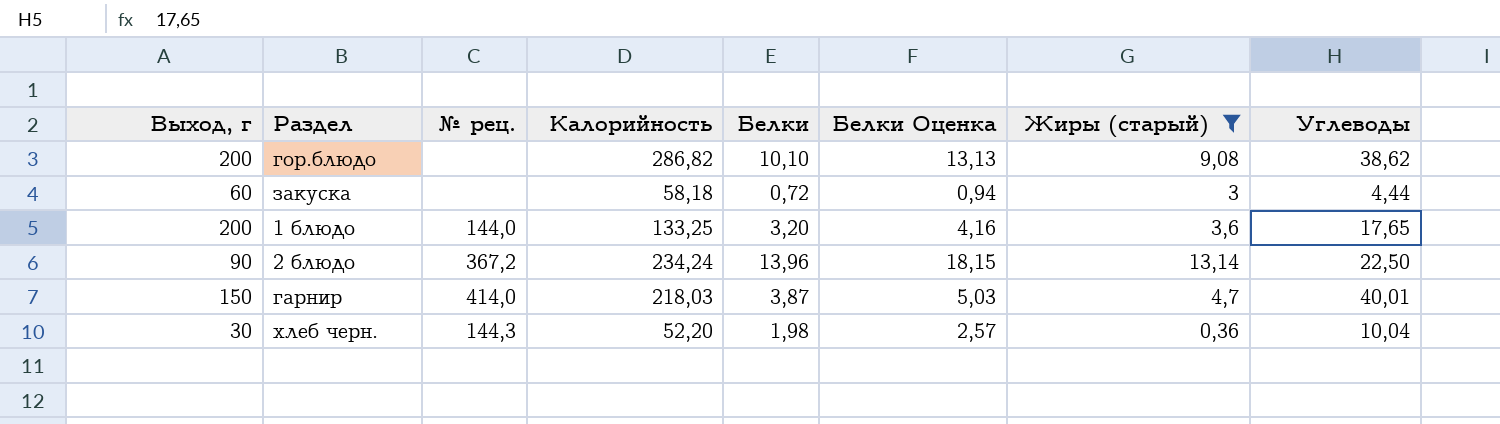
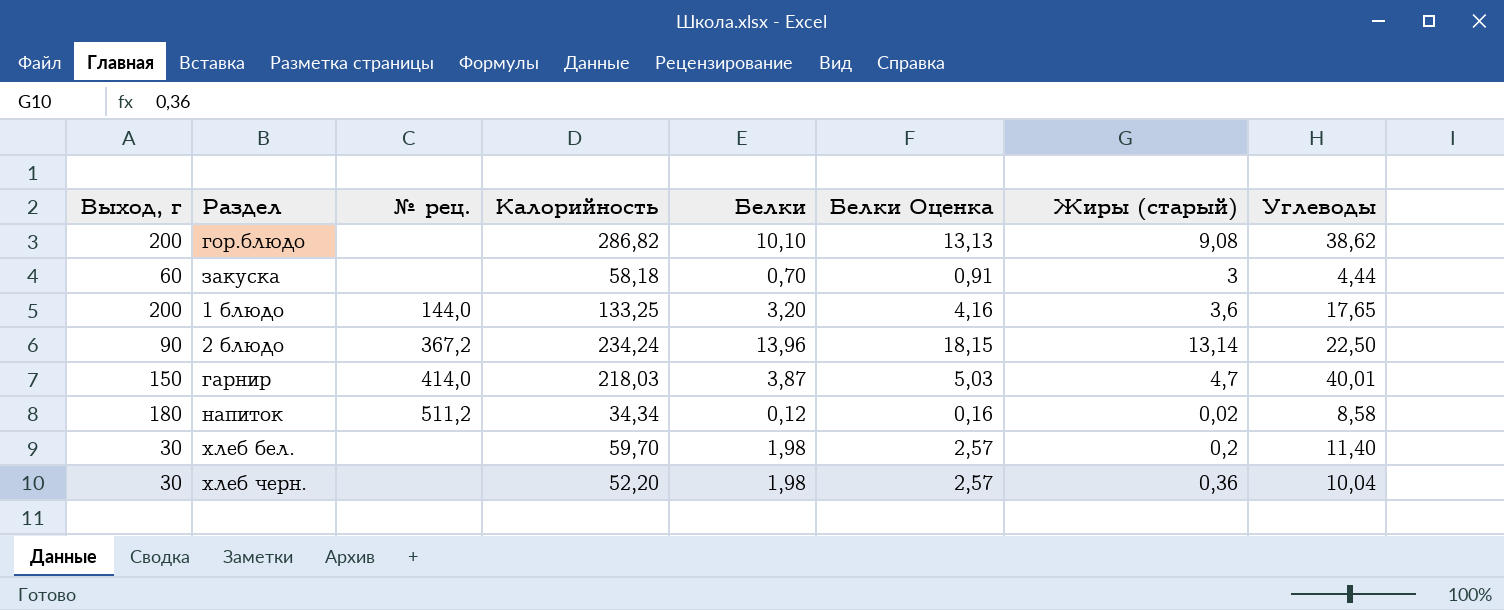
filter: Жиры (старый) >= 0,36 -> none
закуска | Белки: 0,72 -> 0,70
закуска | Белки Оценка: 0,94 -> 0,91
хлеб черн. | № рец.: 144,3 -> none

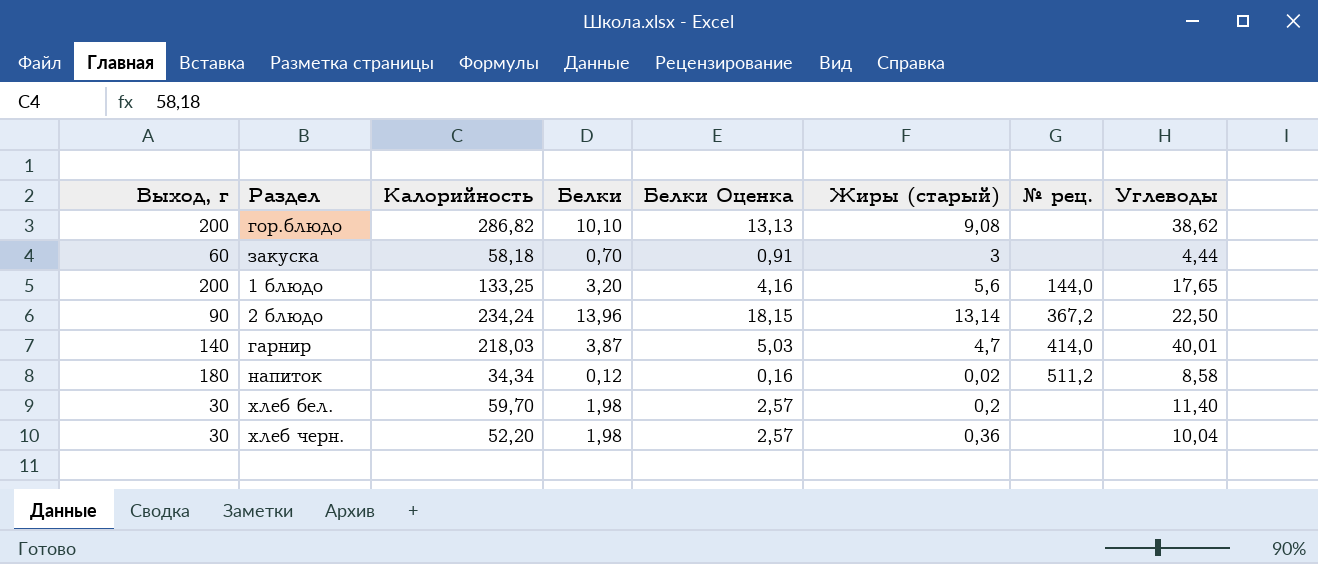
column № рец. | position: 3 -> 7
1 блюдо | Жиры (старый): 3,6 -> 5,6
гарнир | Выход, г: 150 -> 140

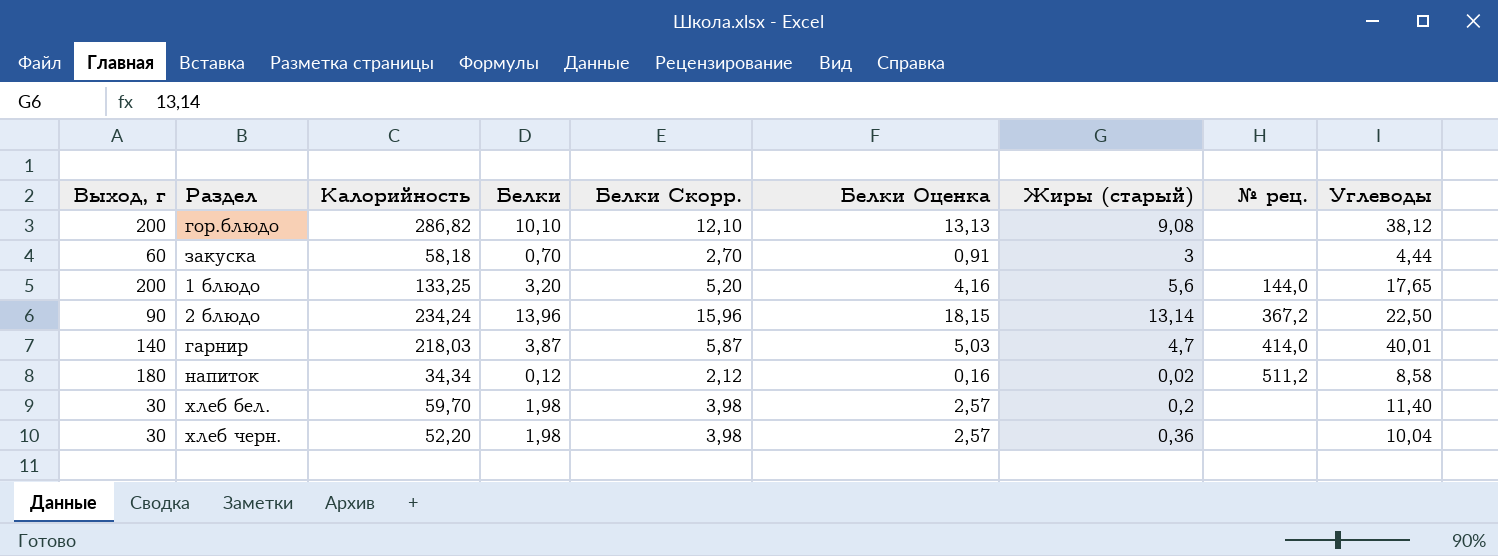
column Белки Скорр. | formula: none -> [Белки] + 2
гор.блюдо | Углеводы: 38,62 -> 38,12

